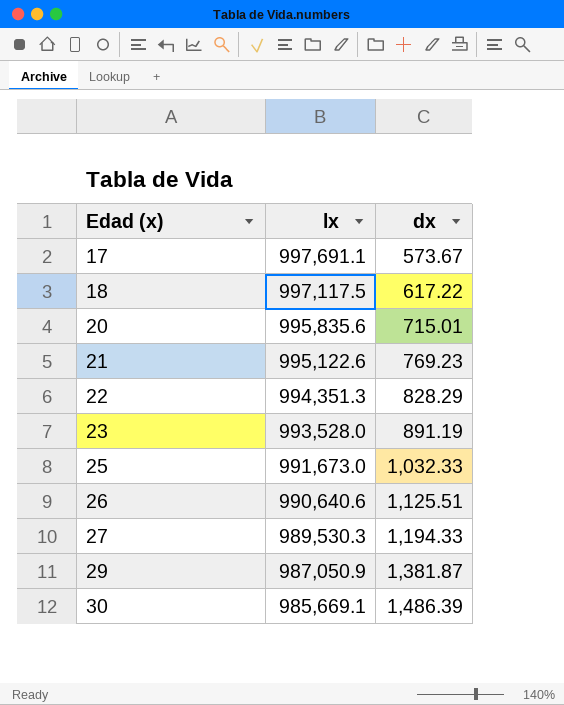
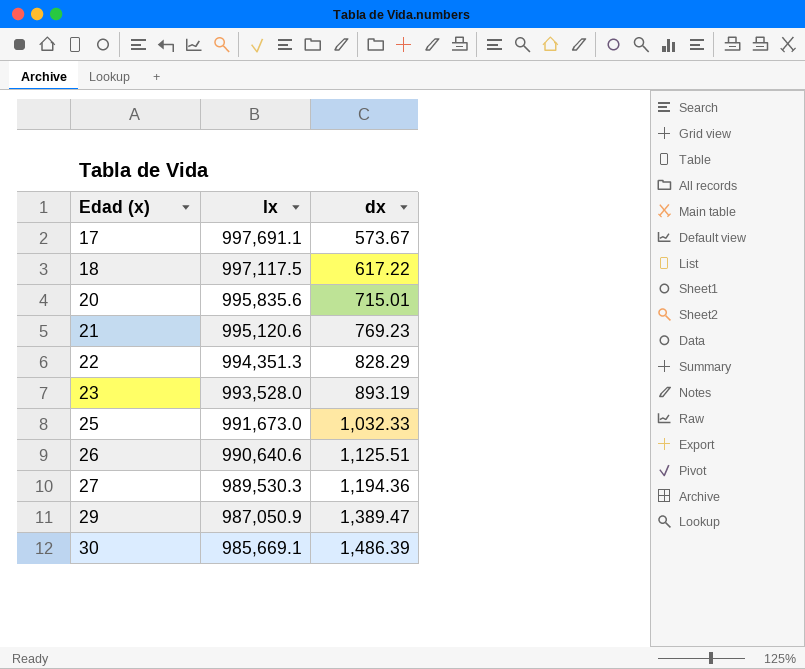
21 | lx: 995,122.6 -> 995,120.6
23 | dx: 891.19 -> 893.19
27 | dx: 1,194.33 -> 1,194.36
29 | dx: 1,381.87 -> 1,389.47

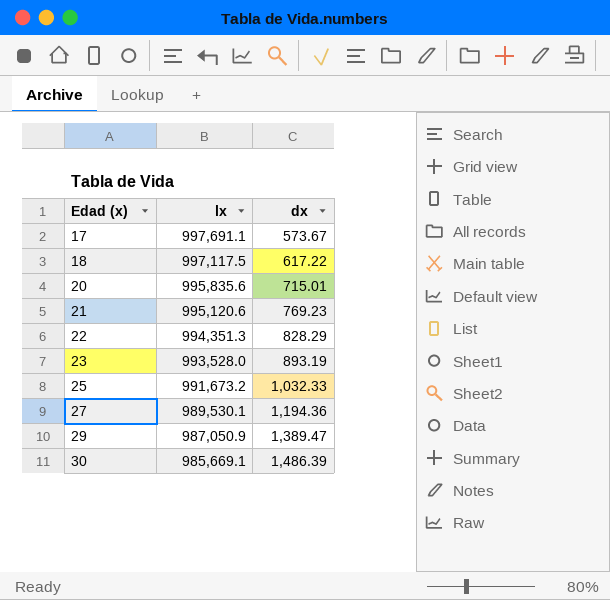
row 26: 990,640.6 | 1,125.51 -> none
25 | lx: 991,673.0 -> 991,673.2
27 | lx: 989,530.3 -> 989,530.1

